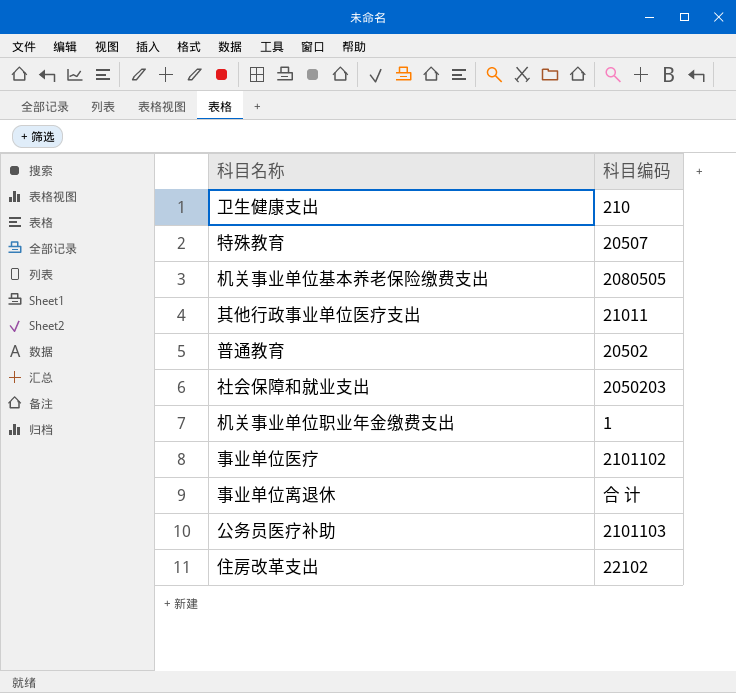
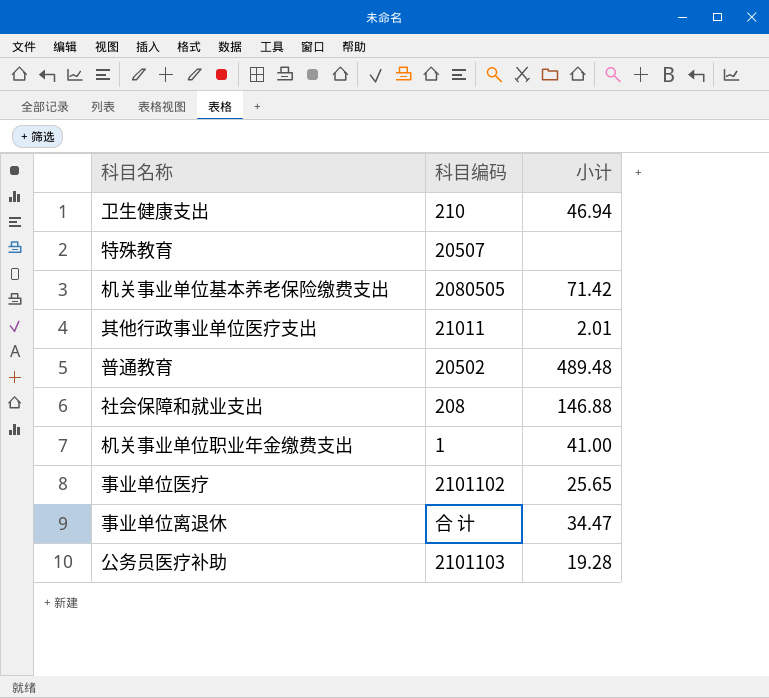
column 小计 | position: none -> 3
row 住房改革支出: 22102 -> none
社会保障和就业支出 | 科目编码: 2050203 -> 208

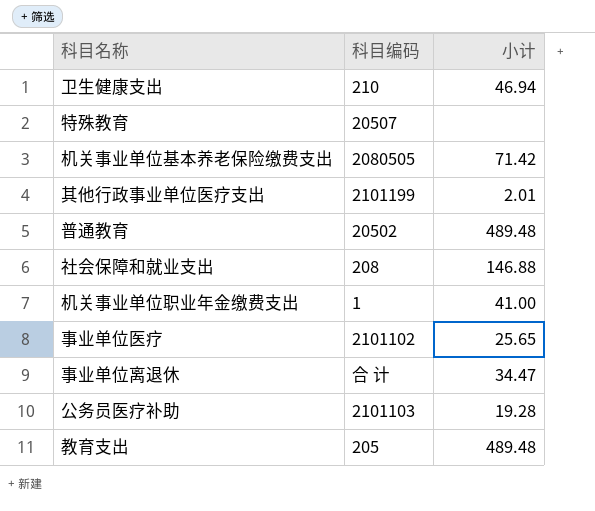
其他行政事业单位医疗支出 | 科目编码: 21011 -> 2101199
row 教育支出: none -> 205 | 489.48

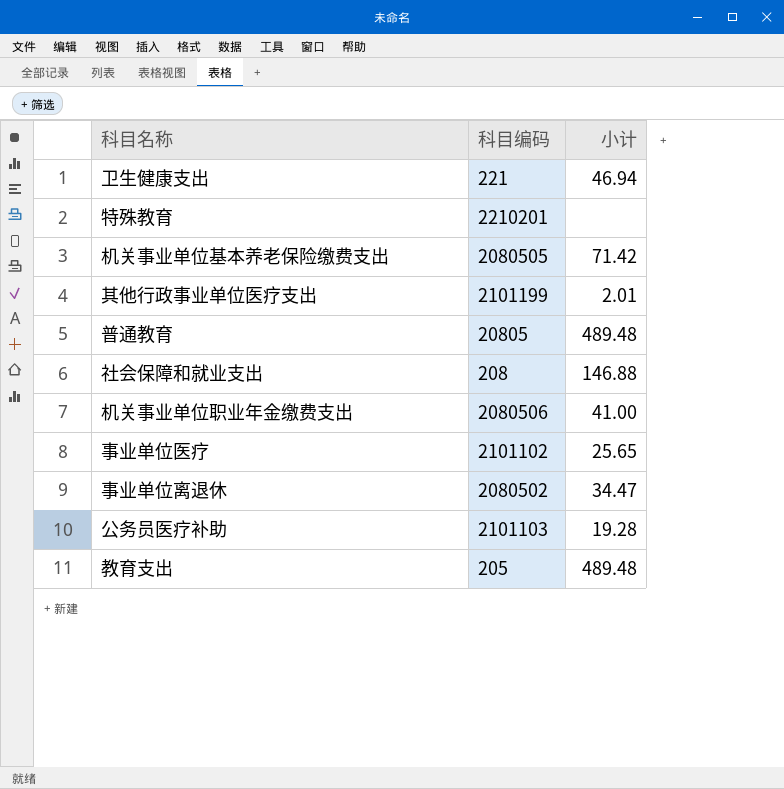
卫生健康支出 | 科目编码: 210 -> 221
特殊教育 | 科目编码: 20507 -> 2210201
普通教育 | 科目编码: 20502 -> 20805
机关事业单位职业年金缴费支出 | 科目编码: 1 -> 2080506
事业单位离退休 | 科目编码: 合 计 -> 2080502

